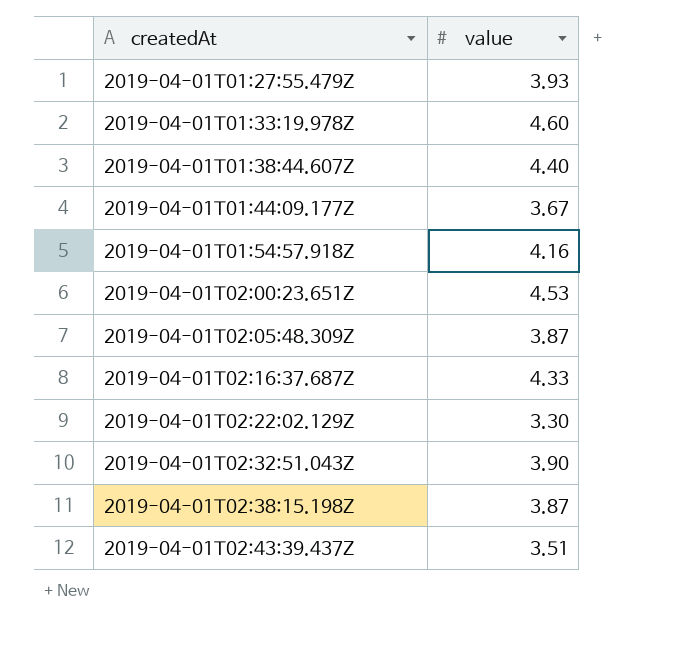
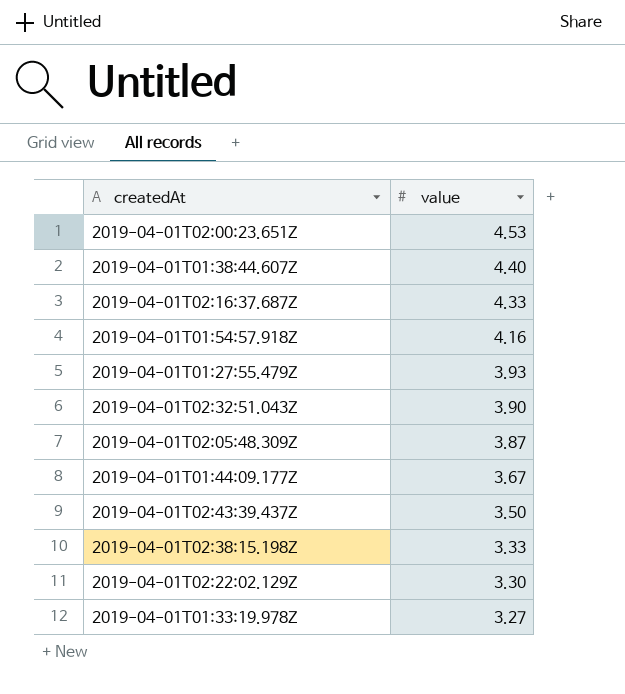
row order: createdAt ascending -> value descending
2019-04-01T02:43:39.437Z | value: 3.51 -> 3.50
2019-04-01T02:38:15.198Z | value: 3.87 -> 3.33
2019-04-01T01:33:19.978Z | value: 4.60 -> 3.27

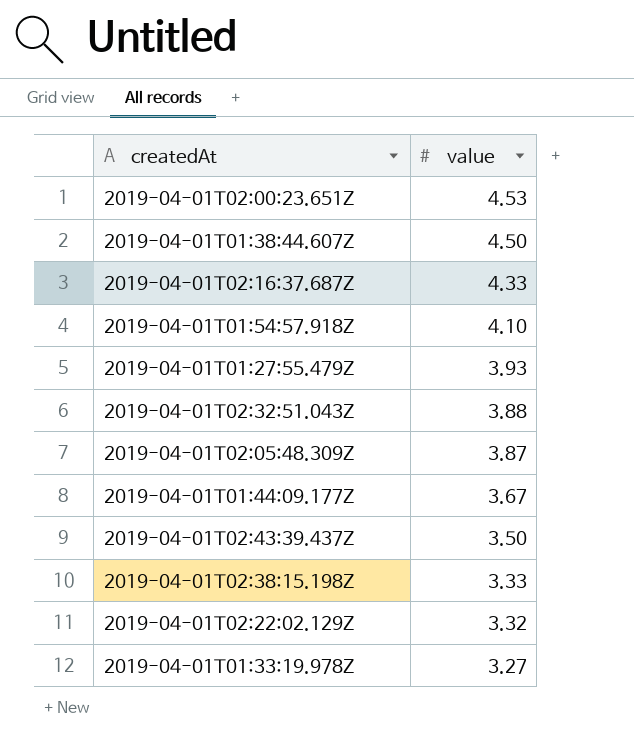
2019-04-01T01:38:44.607Z | value: 4.40 -> 4.50
2019-04-01T01:54:57.918Z | value: 4.16 -> 4.10
2019-04-01T02:32:51.043Z | value: 3.90 -> 3.88
2019-04-01T02:22:02.129Z | value: 3.30 -> 3.32

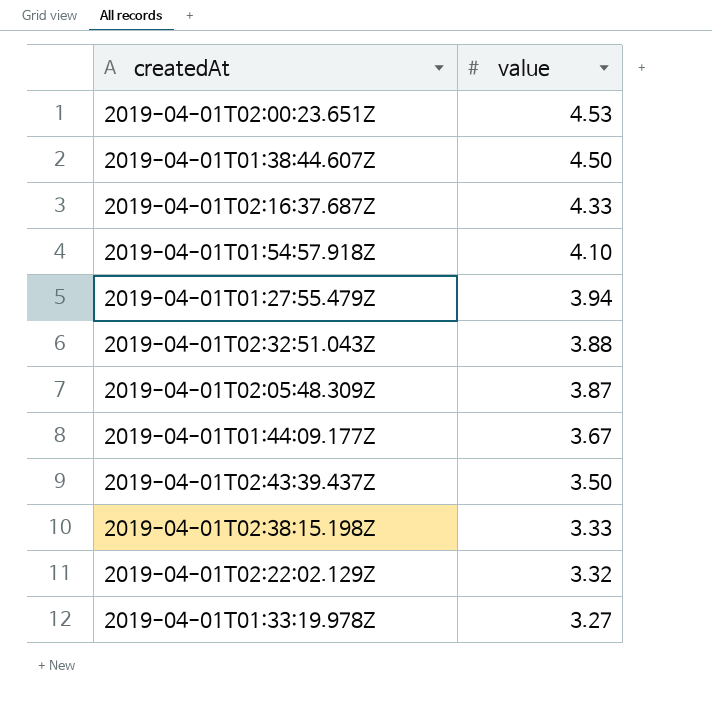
2019-04-01T01:27:55.479Z | value: 3.93 -> 3.94

